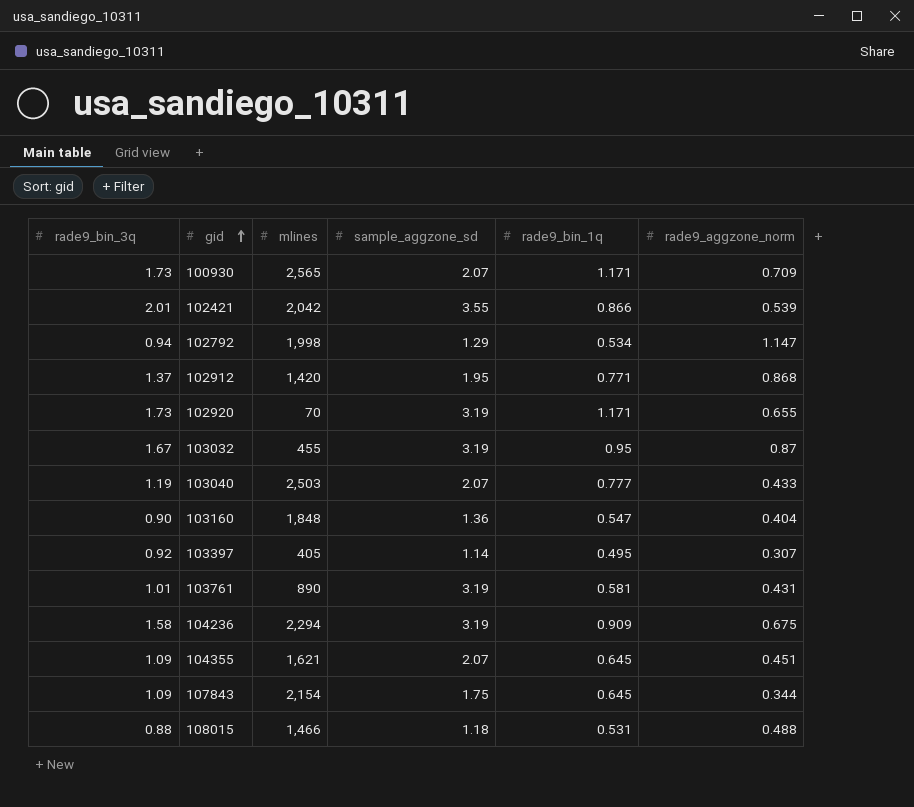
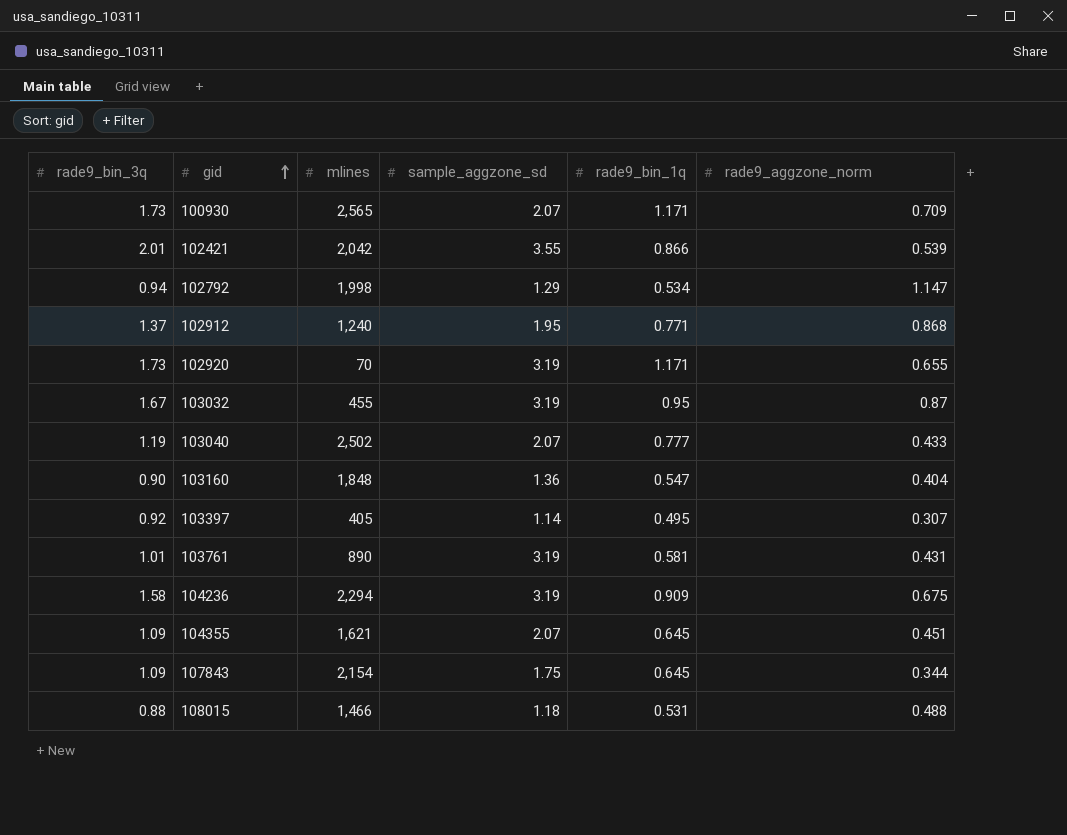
102912 | mlines: 1,420 -> 1,240
103040 | mlines: 2,503 -> 2,502

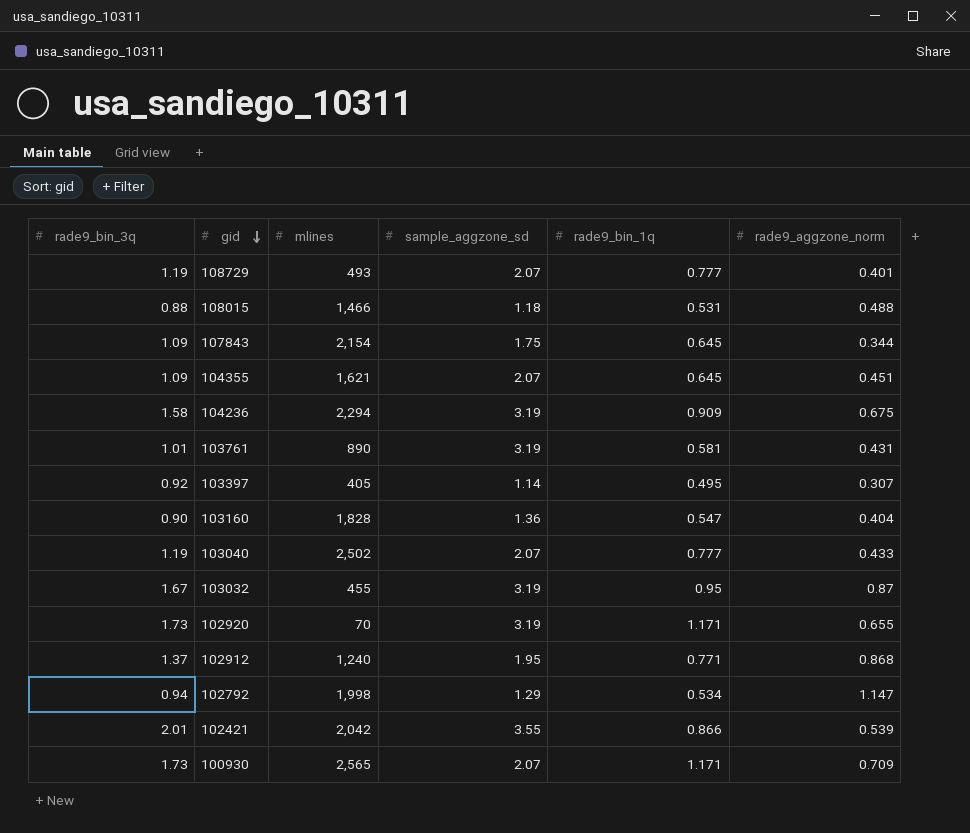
row order: gid ascending -> gid descending
row 108729: none -> 1.19 | 493 | 2.07 | 0.777 | 0.401
103160 | mlines: 1,848 -> 1,828

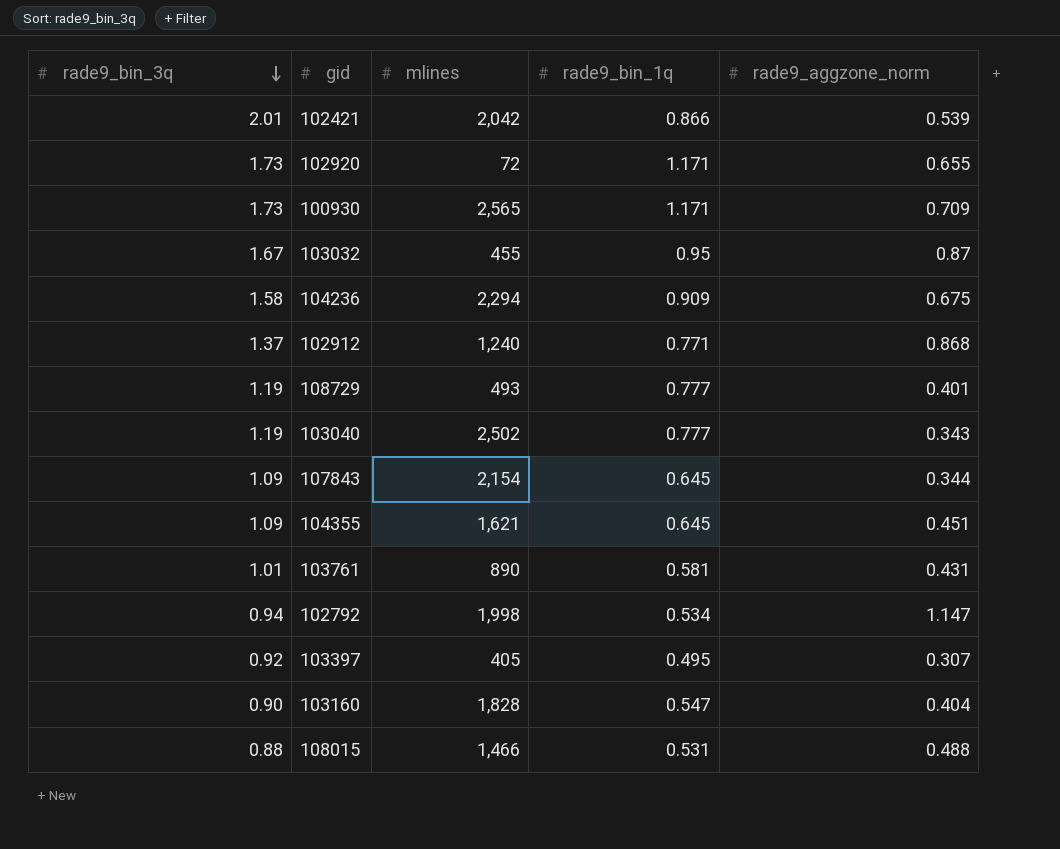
row order: gid descending -> rade9_bin_3q descending
column sample_aggzone_sd | position: 4 -> none
102920 | mlines: 70 -> 72
103040 | rade9_aggzone_norm: 0.433 -> 0.343

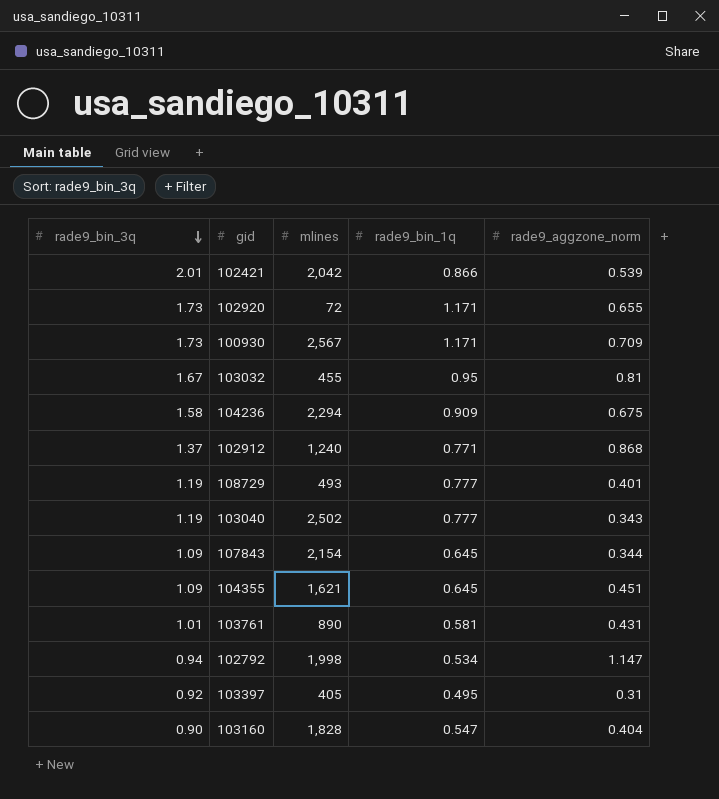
row 108015: 0.88 | 1,466 | 0.531 | 0.488 -> none
100930 | mlines: 2,565 -> 2,567
103032 | rade9_aggzone_norm: 0.87 -> 0.81
103397 | rade9_aggzone_norm: 0.307 -> 0.31

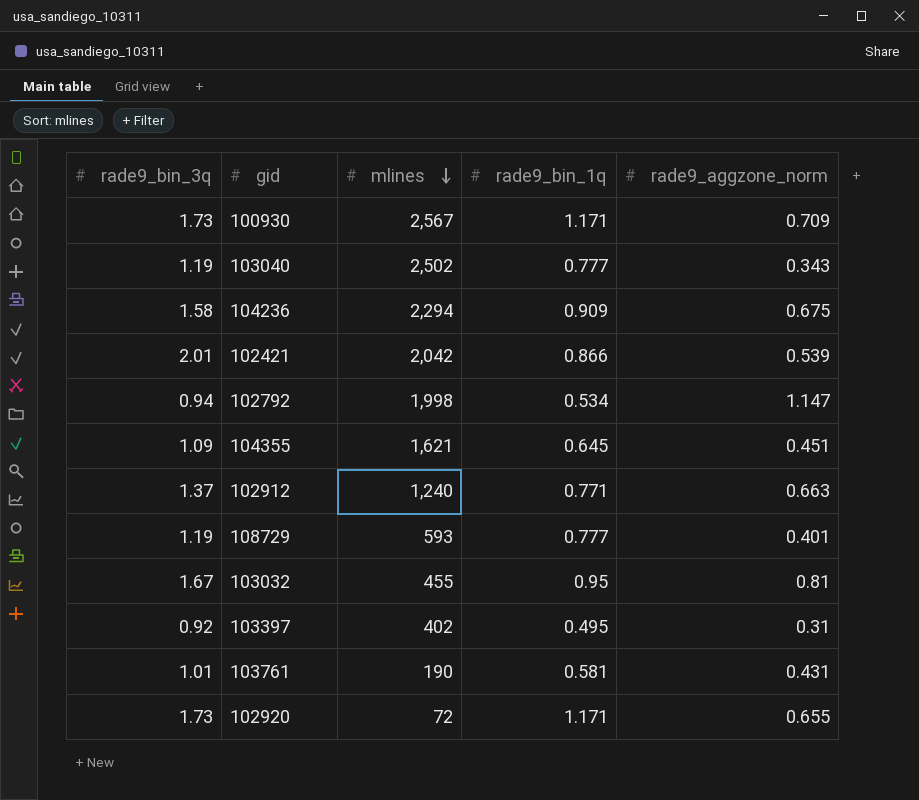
row order: rade9_bin_3q descending -> mlines descending
row 107843: 1.09 | 2,154 | 0.645 | 0.344 -> none
row 103160: 0.90 | 1,828 | 0.547 | 0.404 -> none
102912 | rade9_aggzone_norm: 0.868 -> 0.663
108729 | mlines: 493 -> 593
103397 | mlines: 405 -> 402
103761 | mlines: 890 -> 190

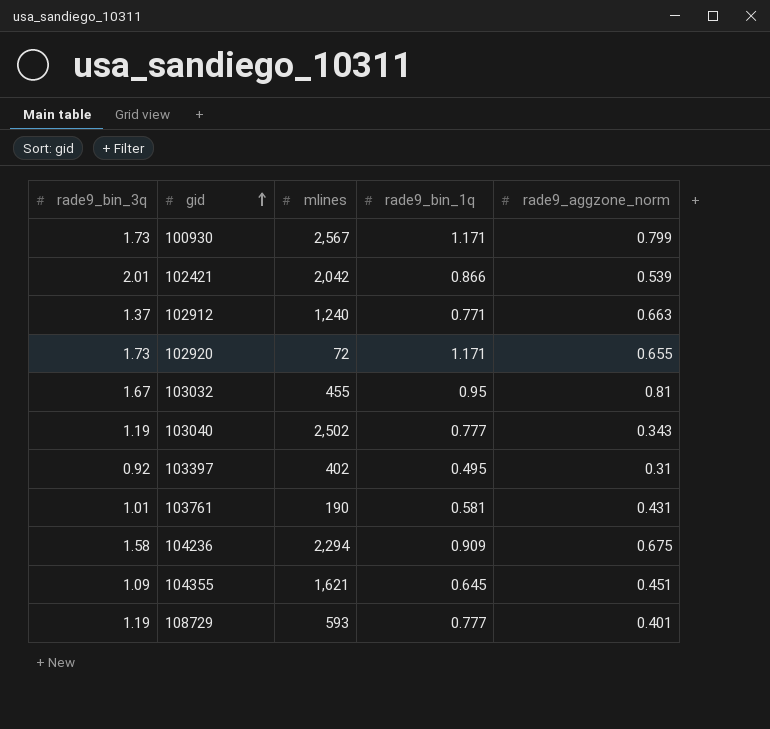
row order: mlines descending -> gid ascending
row 102792: 0.94 | 1,998 | 0.534 | 1.147 -> none
100930 | rade9_aggzone_norm: 0.709 -> 0.799

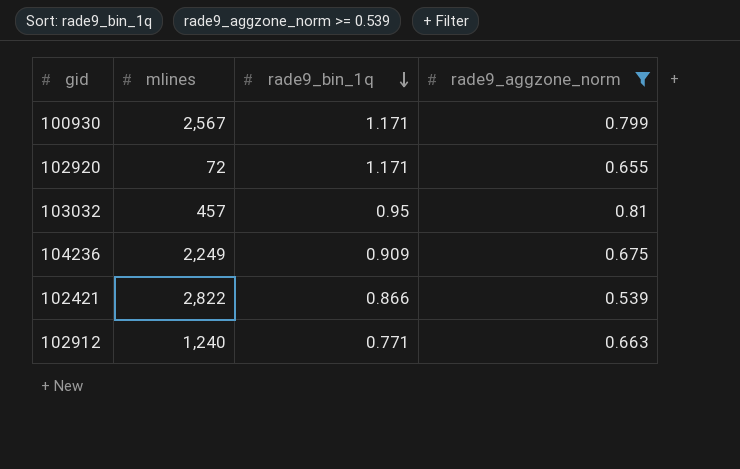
filter: none -> rade9_aggzone_norm >= 0.539
row order: gid ascending -> rade9_bin_1q descending
column rade9_bin_3q | position: 1 -> none
103032 | mlines: 455 -> 457
104236 | mlines: 2,294 -> 2,249
102421 | mlines: 2,042 -> 2,822

